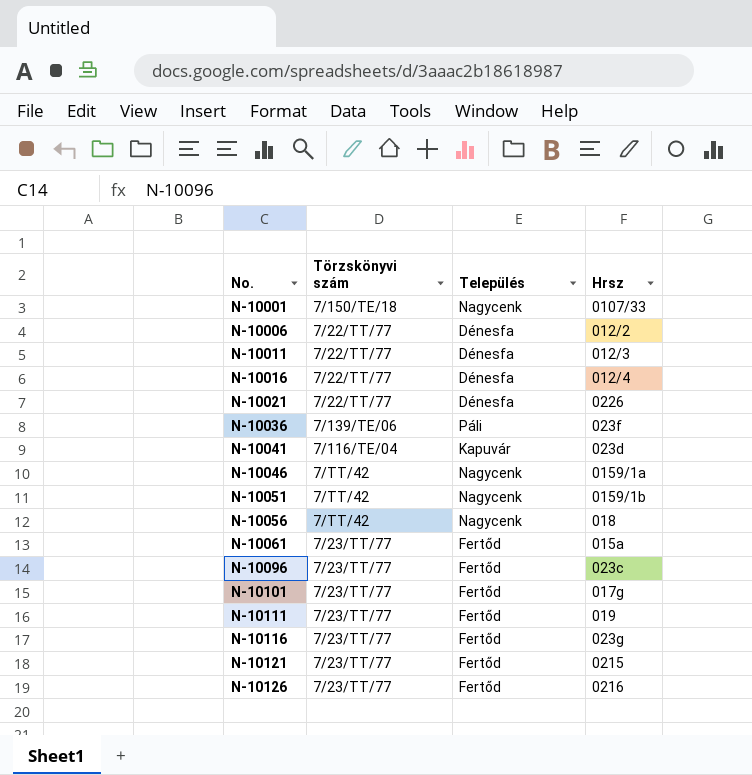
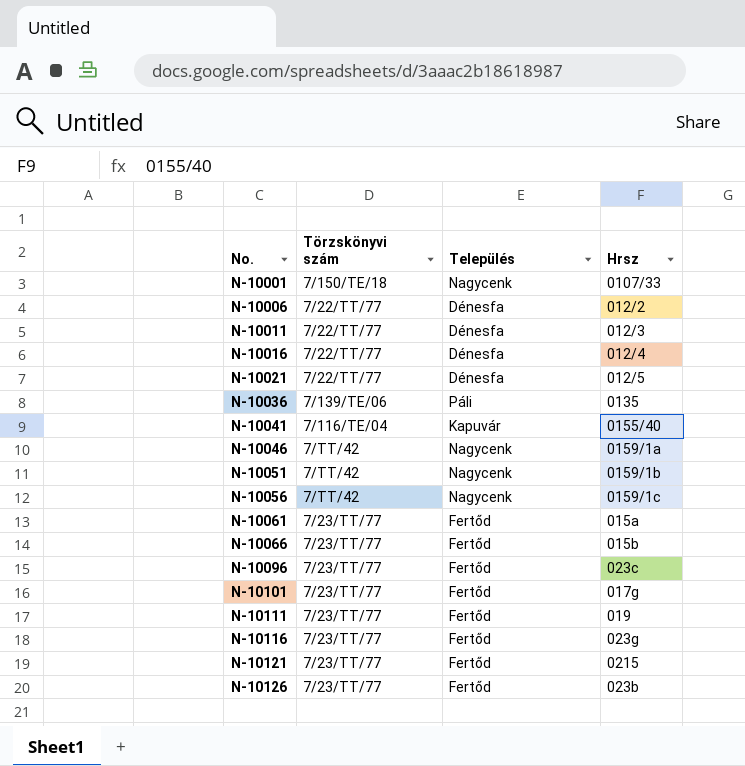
N-10021 | Hrsz: 0226 -> 012/5
N-10036 | Hrsz: 023f -> 0135
N-10041 | Hrsz: 023d -> 0155/40
N-10056 | Hrsz: 018 -> 0159/1c
row N-10066: none -> 7/23/TT/77 | Fertőd | 015b
N-10126 | Hrsz: 0216 -> 023b

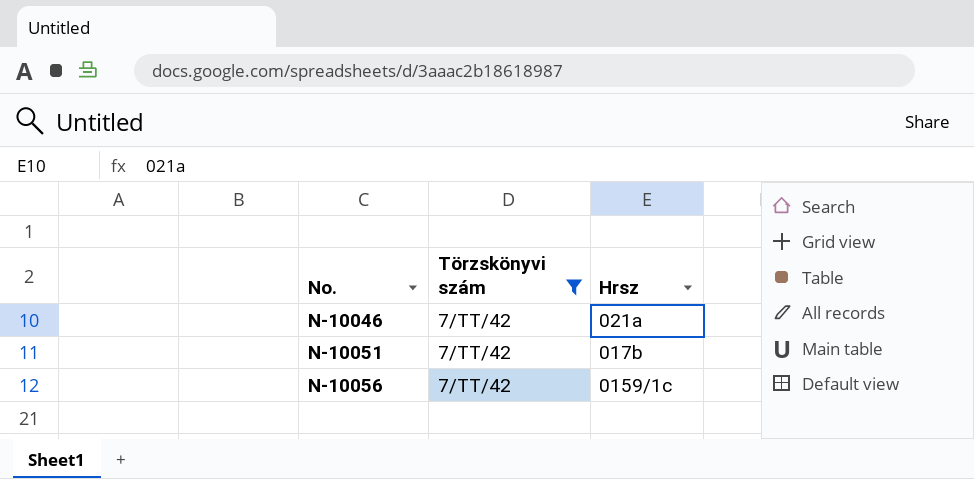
filter: none -> Törzskönyvi szám = 7/TT/42
column Település | position: 3 -> none
N-10046 | Hrsz: 0159/1a -> 021a
N-10051 | Hrsz: 0159/1b -> 017b

